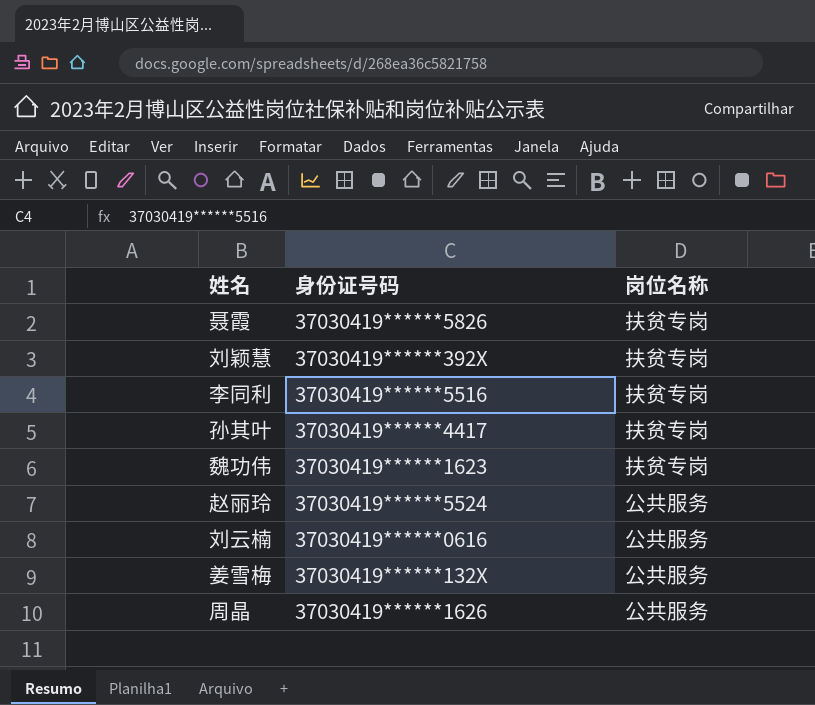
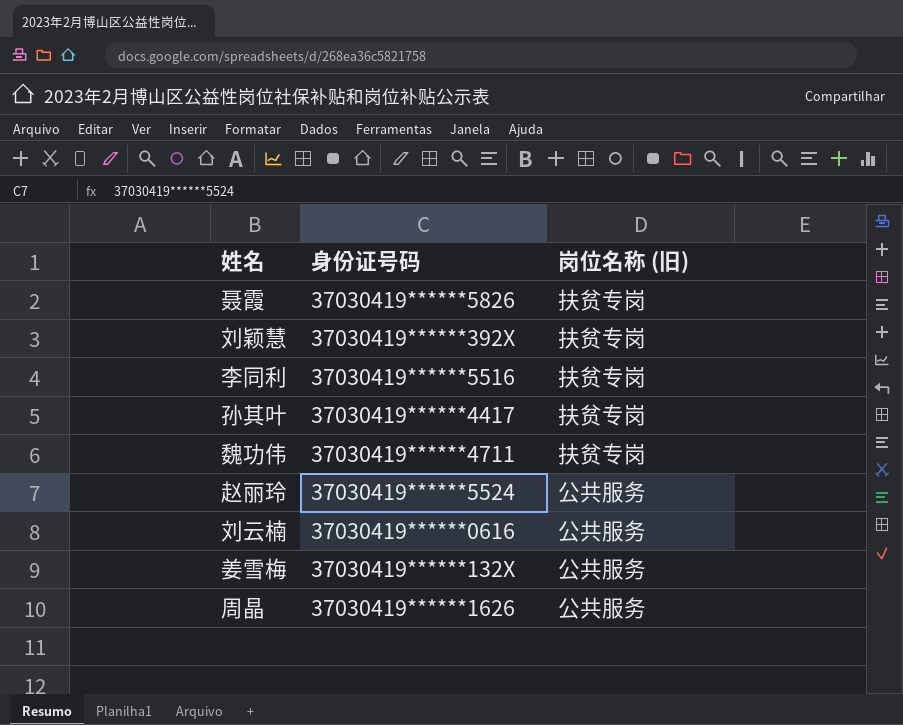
column name: 岗位名称 -> 岗位名称 (旧)
魏功伟 | 身份证号码: 37030419******1623 -> 37030419******4711

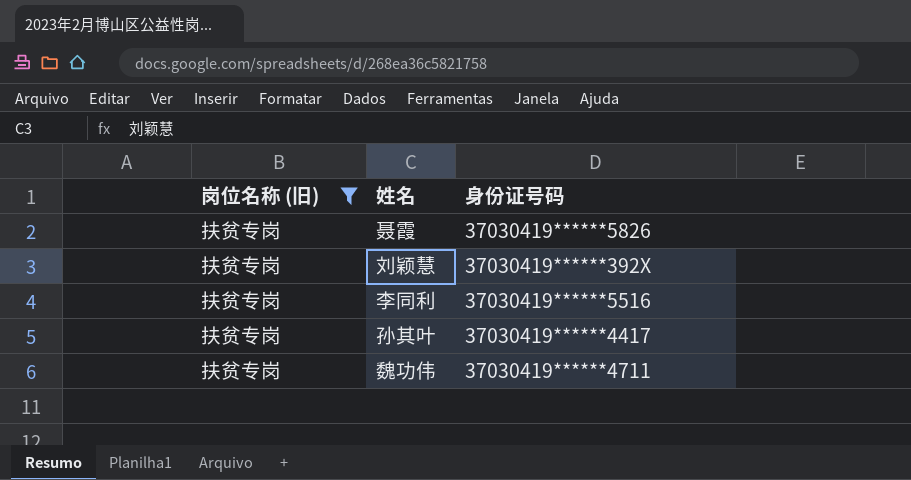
filter: none -> 岗位名称 (旧) = 扶贫专岗
column 岗位名称 (旧) | position: 3 -> 1

